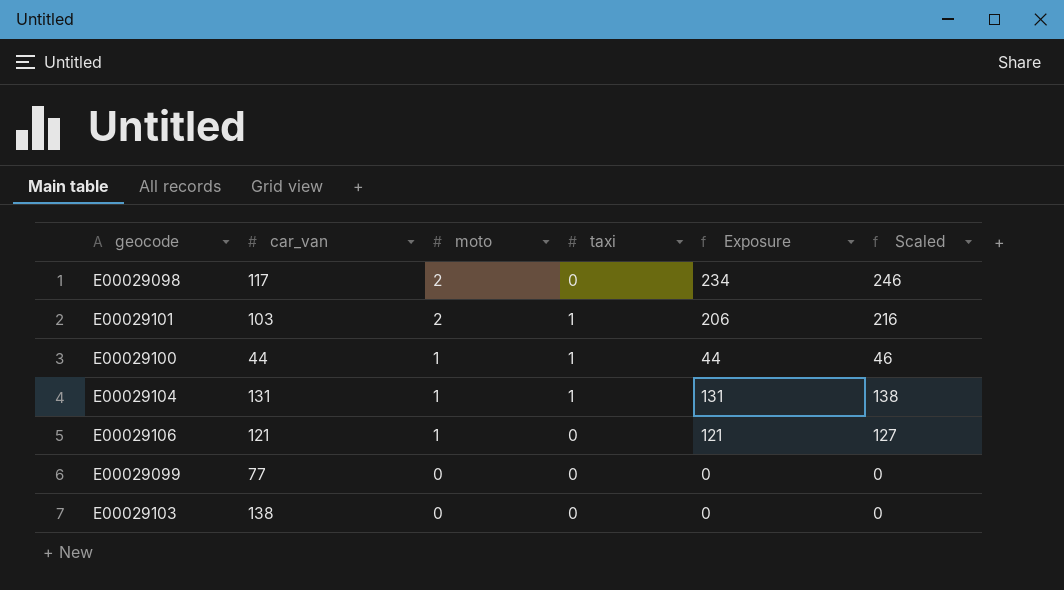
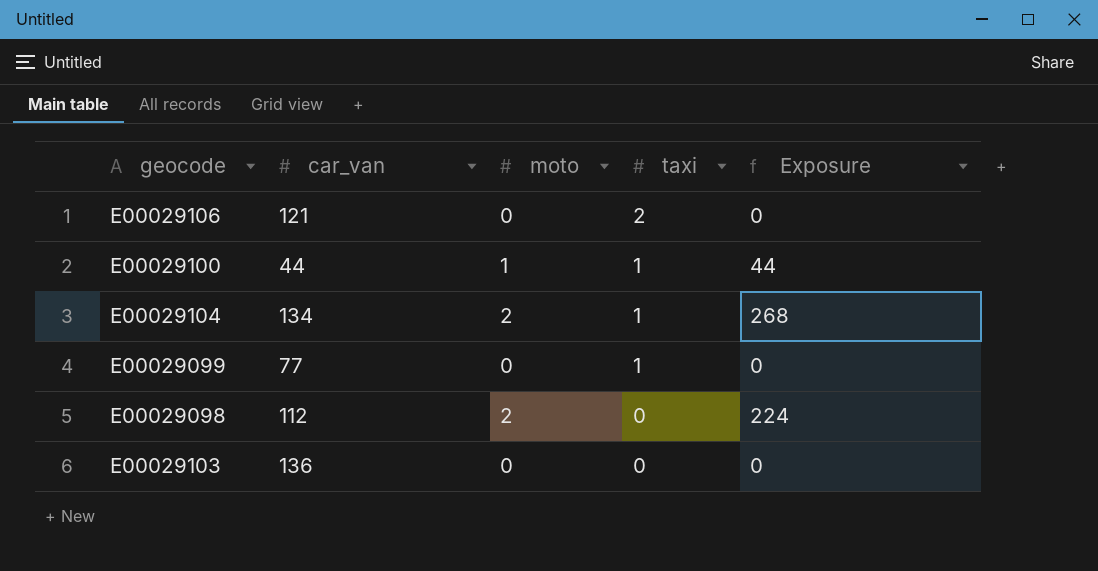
row order: moto descending -> taxi descending
column Scaled | formula: [Exposure] * 1.05 -> none
row E00029101: 103 | 2 | 1 | 206 | 216 -> none
E00029106 | moto: 1 -> 0
E00029106 | taxi: 0 -> 2
E00029106 | Exposure: 121 -> 0
E00029104 | car_van: 131 -> 134
E00029104 | moto: 1 -> 2
E00029104 | Exposure: 131 -> 268
E00029099 | taxi: 0 -> 1
E00029098 | car_van: 117 -> 112
E00029098 | Exposure: 234 -> 224
E00029103 | car_van: 138 -> 136

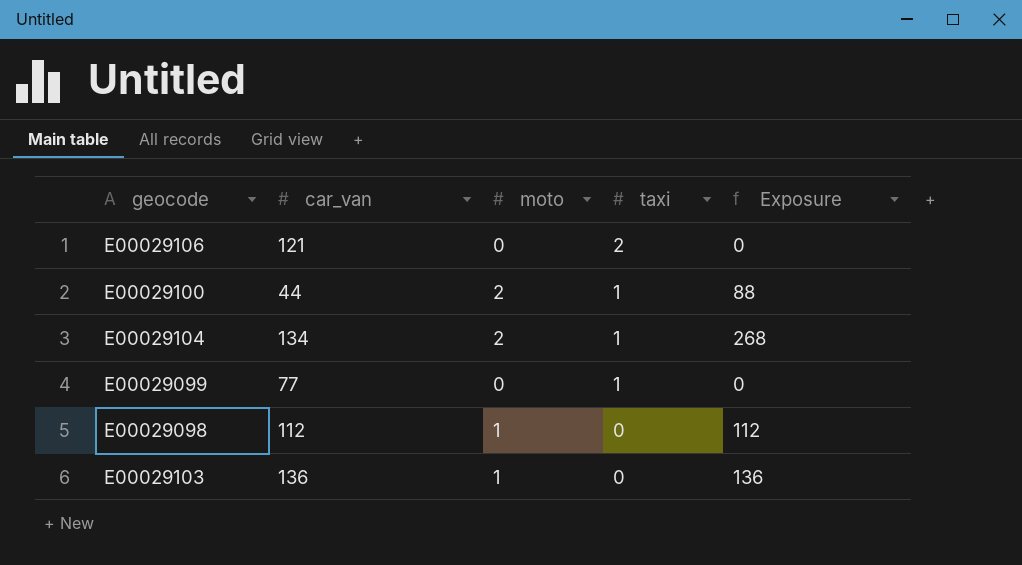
E00029100 | moto: 1 -> 2
E00029100 | Exposure: 44 -> 88
E00029098 | moto: 2 -> 1
E00029098 | Exposure: 224 -> 112
E00029103 | moto: 0 -> 1
E00029103 | Exposure: 0 -> 136

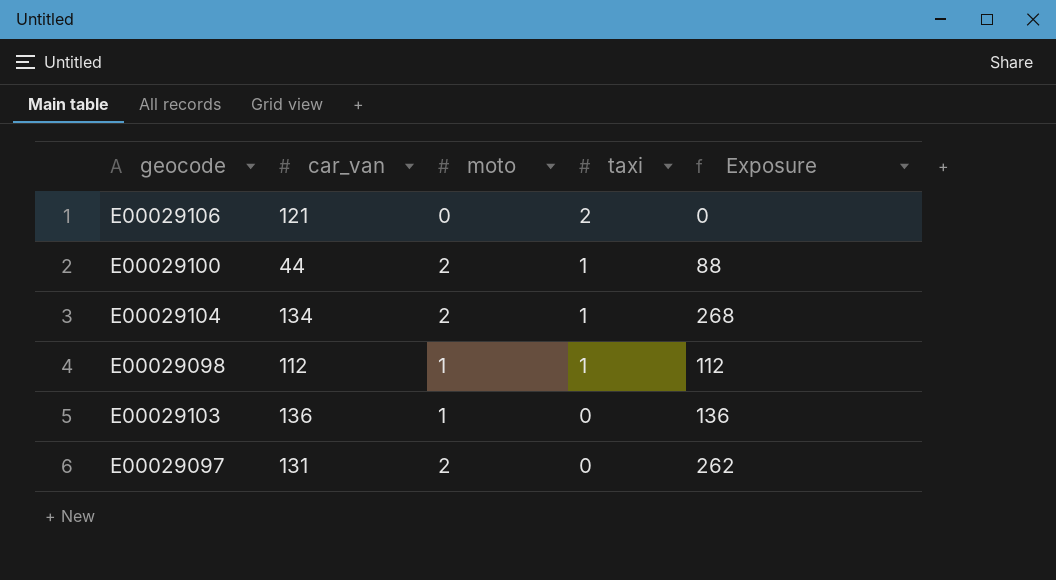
row E00029099: 77 | 0 | 1 | 0 -> none
E00029098 | taxi: 0 -> 1
row E00029097: none -> 131 | 2 | 0 | 262

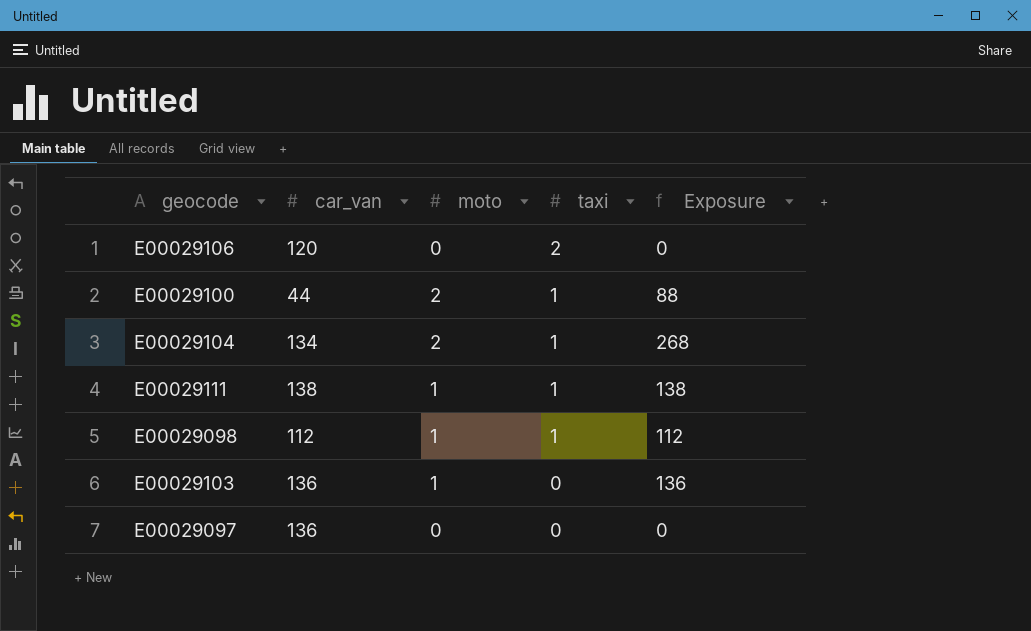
E00029106 | car_van: 121 -> 120
row E00029111: none -> 138 | 1 | 1 | 138
E00029097 | car_van: 131 -> 136
E00029097 | moto: 2 -> 0
E00029097 | Exposure: 262 -> 0

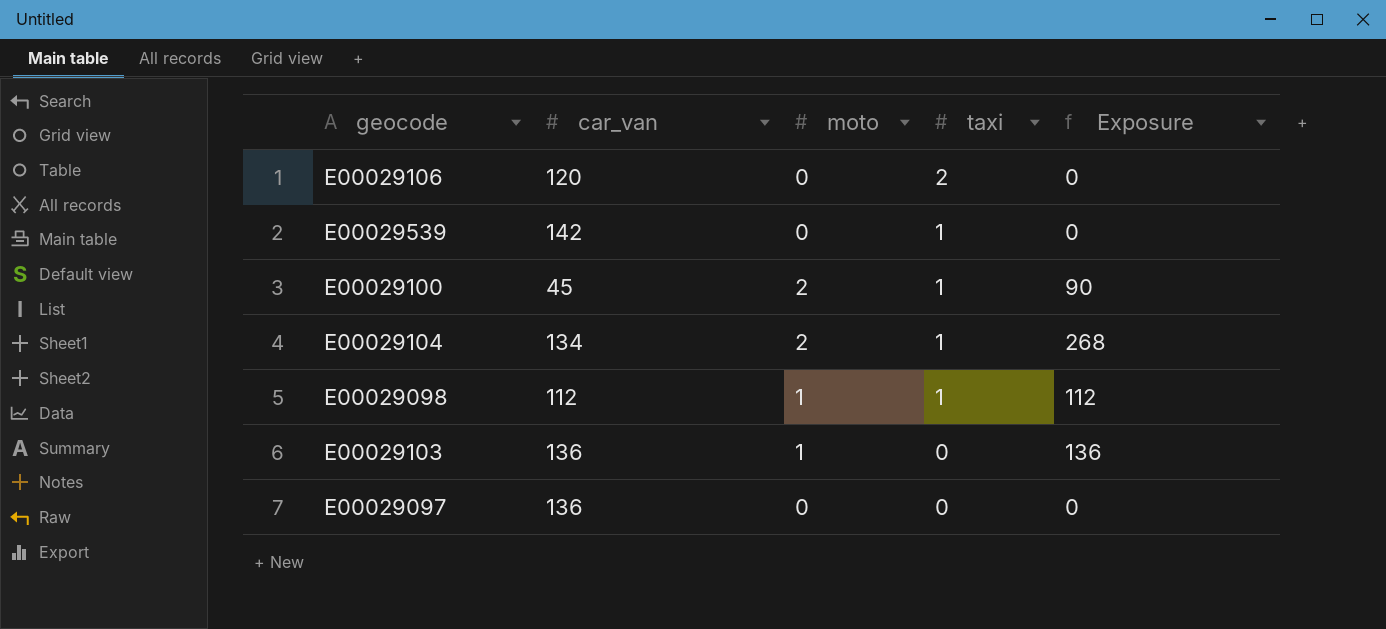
row E00029111: 138 | 1 | 1 | 138 -> none
row E00029539: none -> 142 | 0 | 1 | 0
E00029100 | car_van: 44 -> 45
E00029100 | Exposure: 88 -> 90

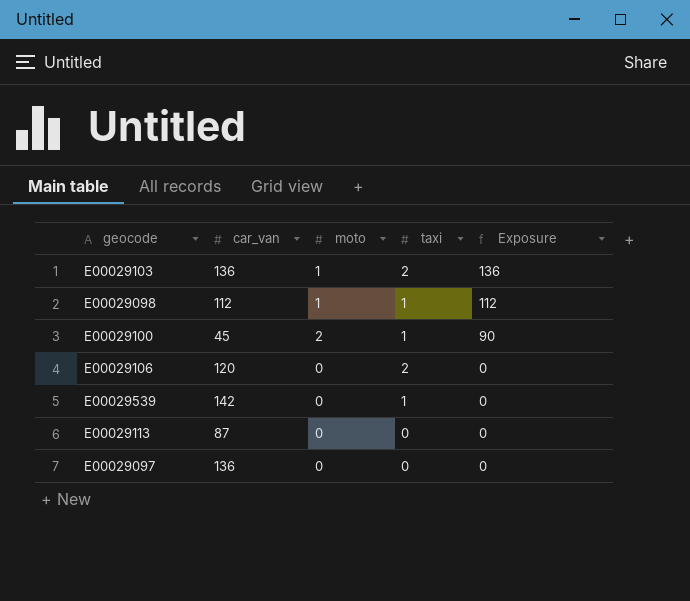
row order: taxi descending -> Exposure descending
row E00029104: 134 | 2 | 1 | 268 -> none
E00029103 | taxi: 0 -> 2
row E00029113: none -> 87 | 0 | 0 | 0

